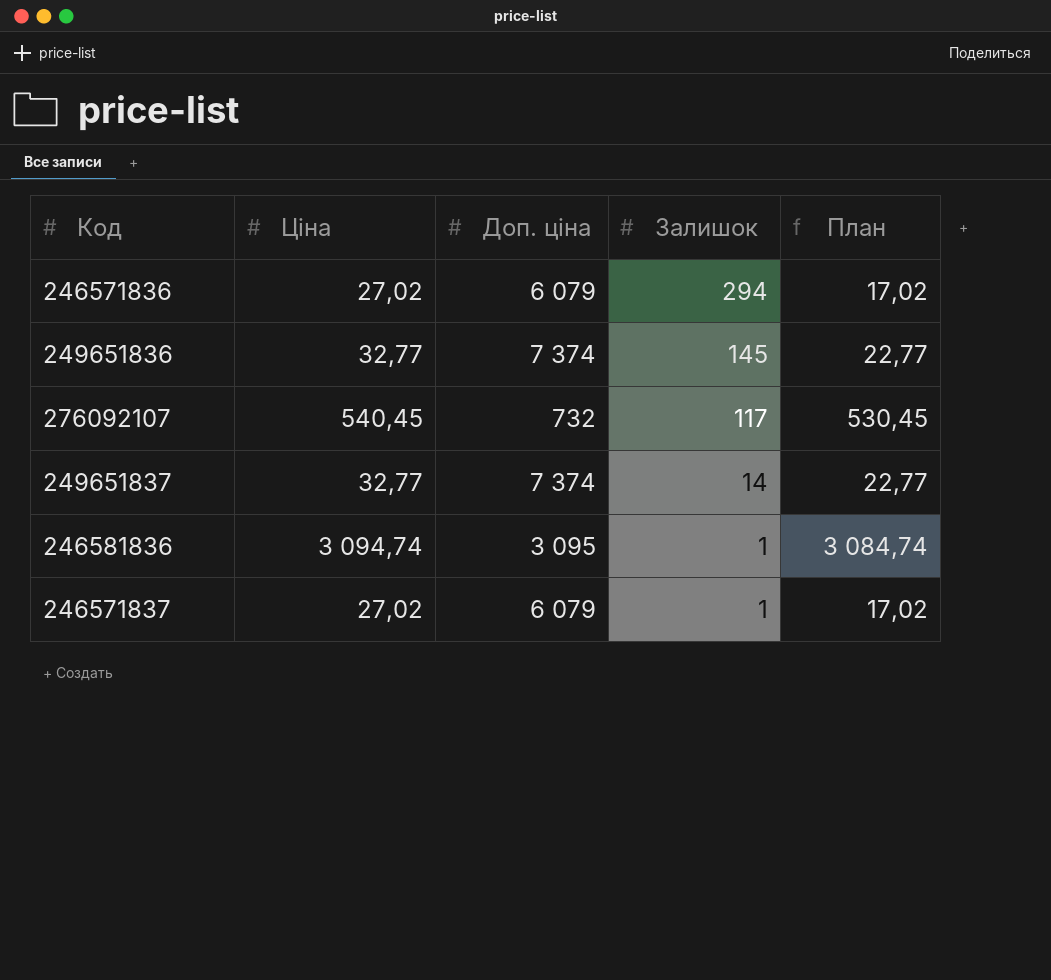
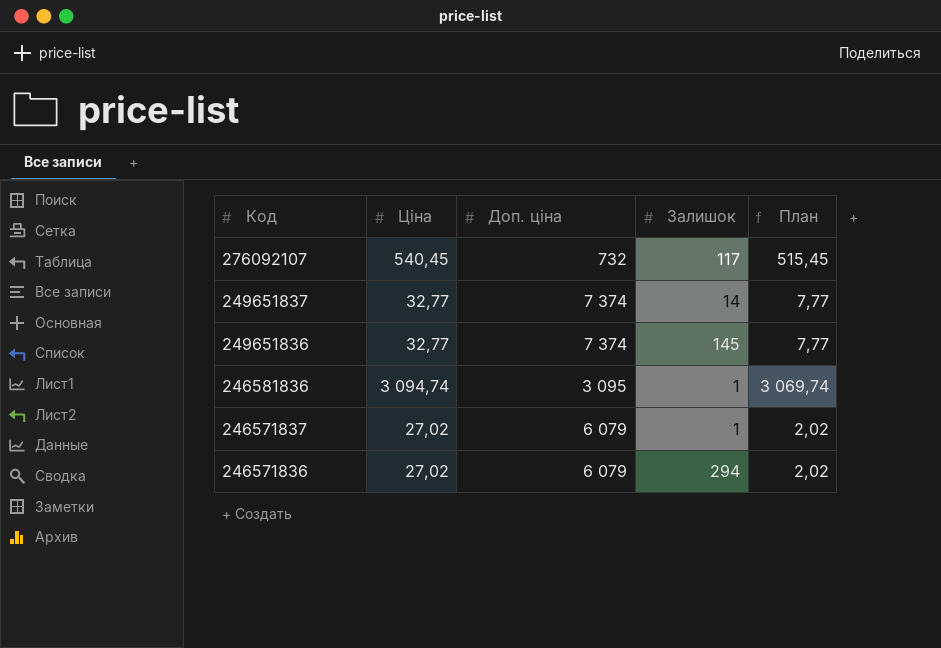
row order: Залишок descending -> Код descending
column План | formula: [Ціна] - 10 -> [Ціна] - 25

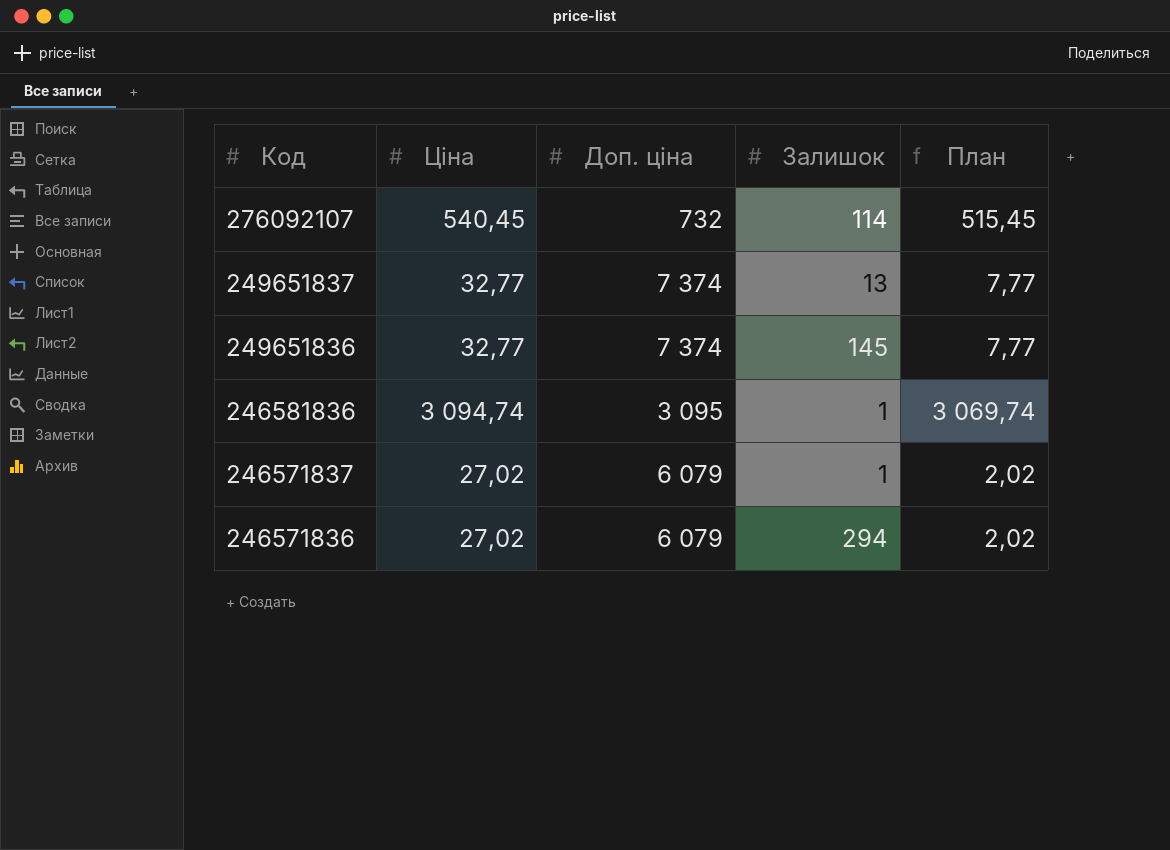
276092107 | Залишок: 117 -> 114
249651837 | Залишок: 14 -> 13

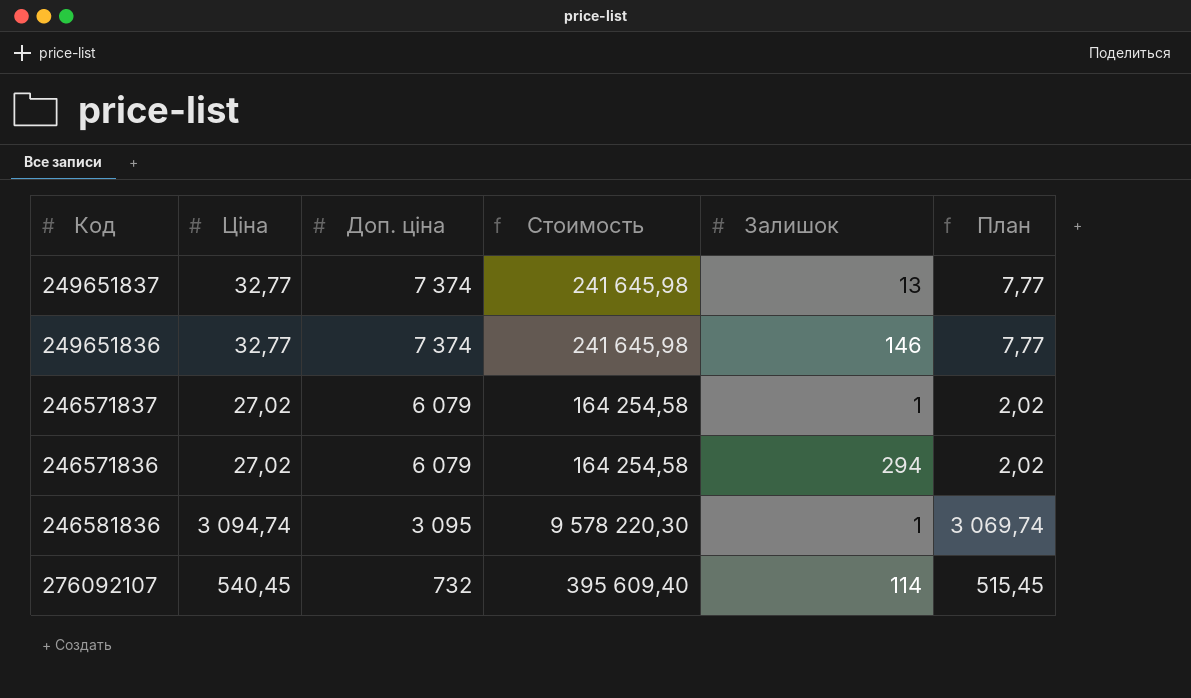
row order: Код descending -> Доп. ціна descending
column Стоимость | formula: none -> [Ціна] * [Доп. ціна]
249651836 | Залишок: 145 -> 146

